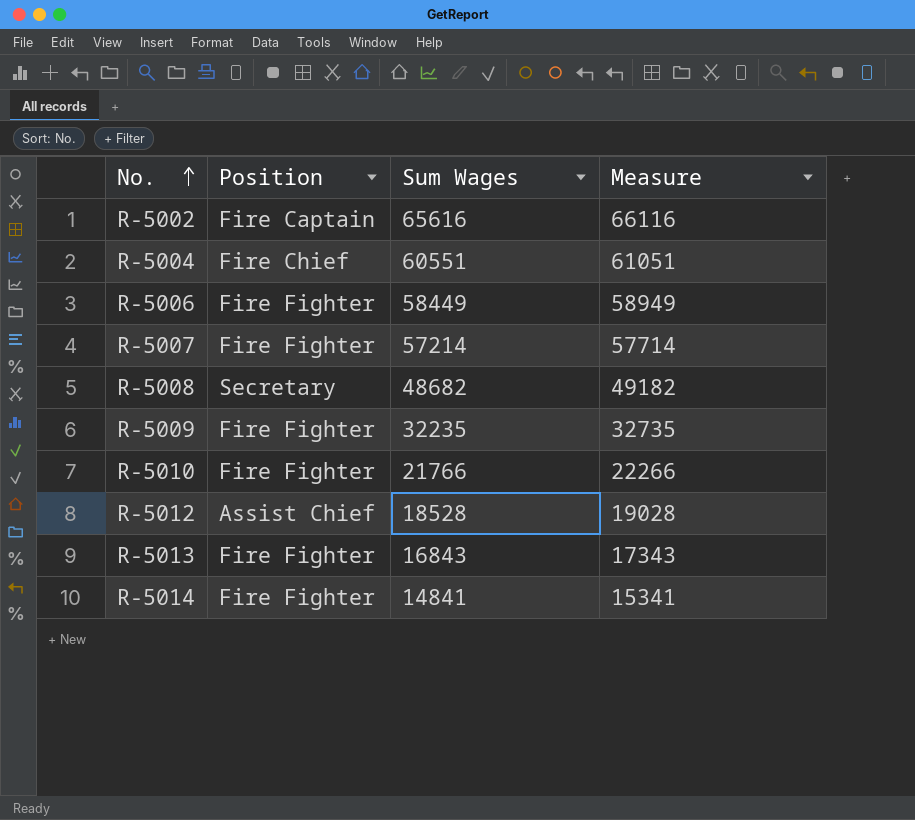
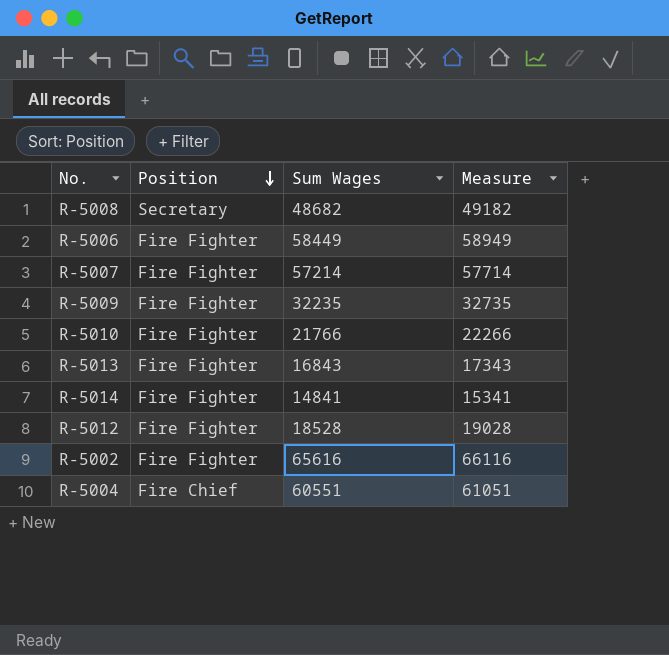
row order: No. ascending -> Position descending
R-5012 | Position: Assist Chief -> Fire Fighter
R-5002 | Position: Fire Captain -> Fire Fighter

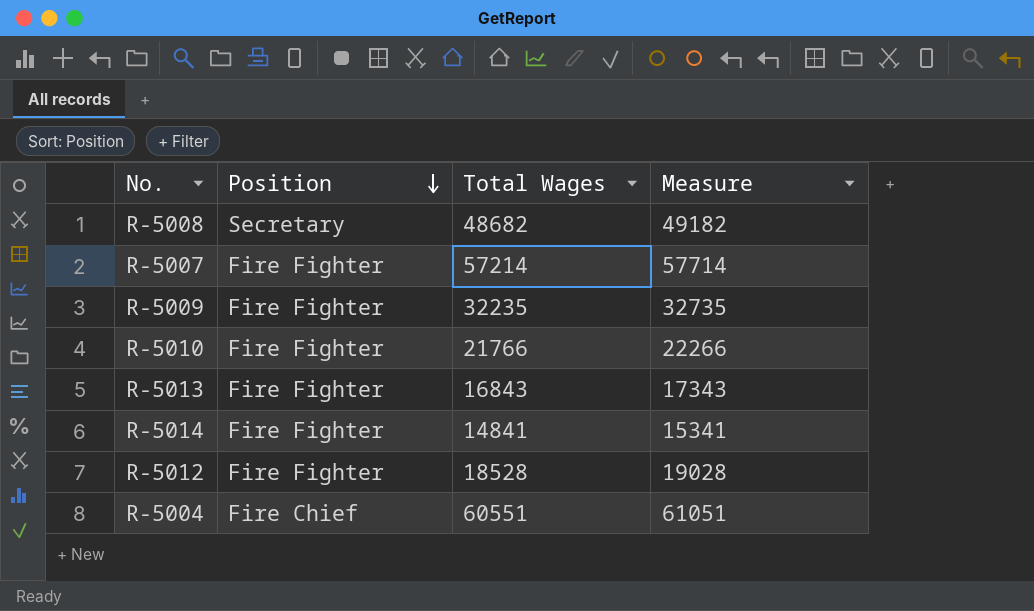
column name: Sum Wages -> Total Wages
row R-5006: Fire Fighter | 58449 | 58949 -> none
row R-5002: Fire Fighter | 65616 | 66116 -> none

